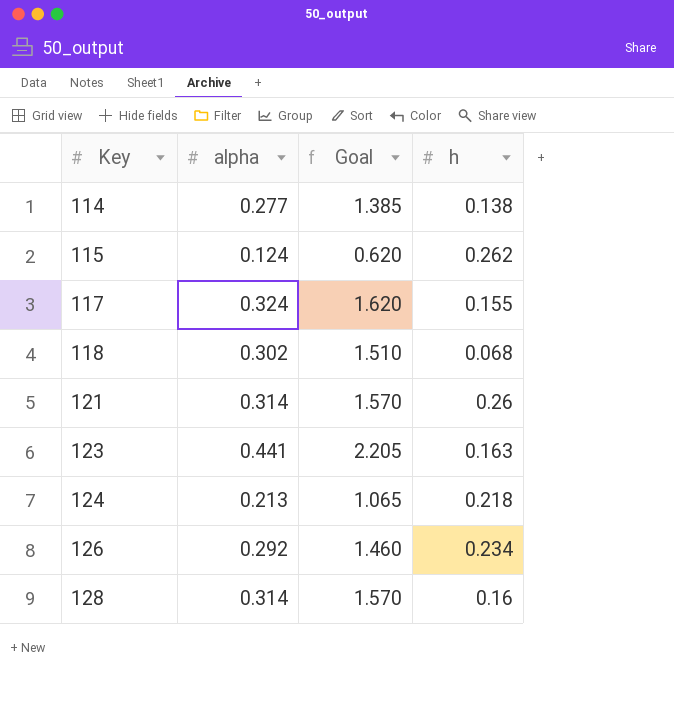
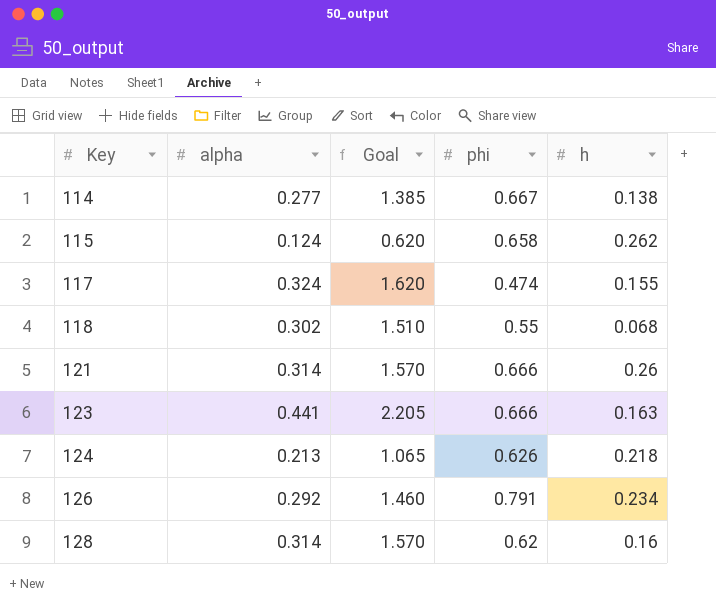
column phi | position: none -> 4

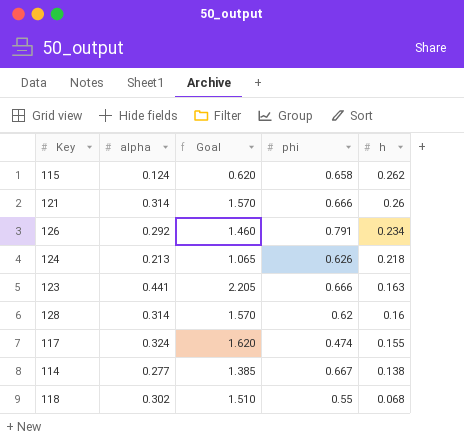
row order: Key ascending -> h descending

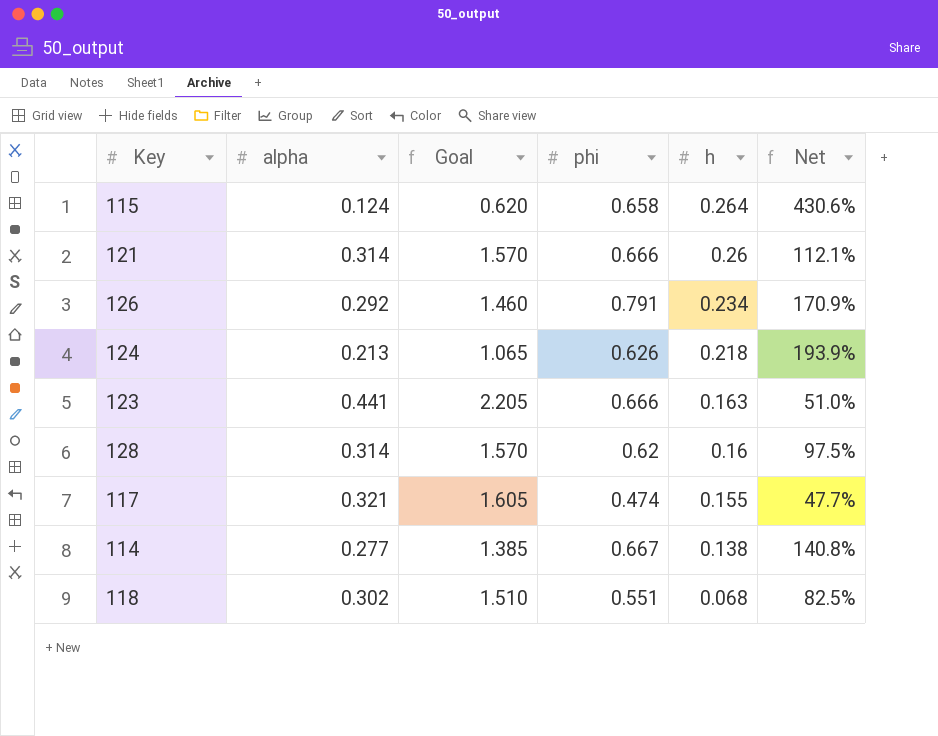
column Net | formula: none -> ([phi] - [alpha]) / [alpha]
115 | h: 0.262 -> 0.264
117 | alpha: 0.324 -> 0.321
117 | Goal: 1.620 -> 1.605
118 | phi: 0.55 -> 0.551

